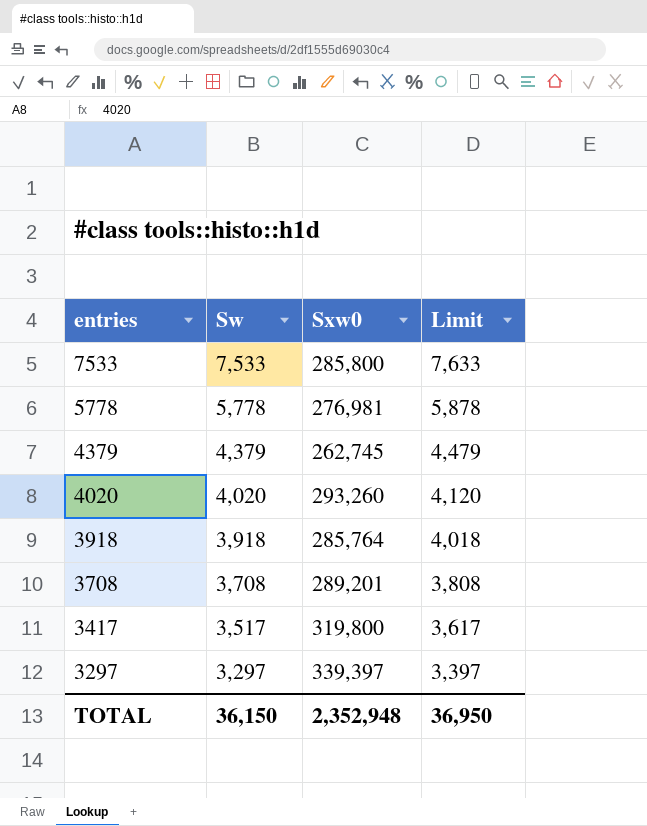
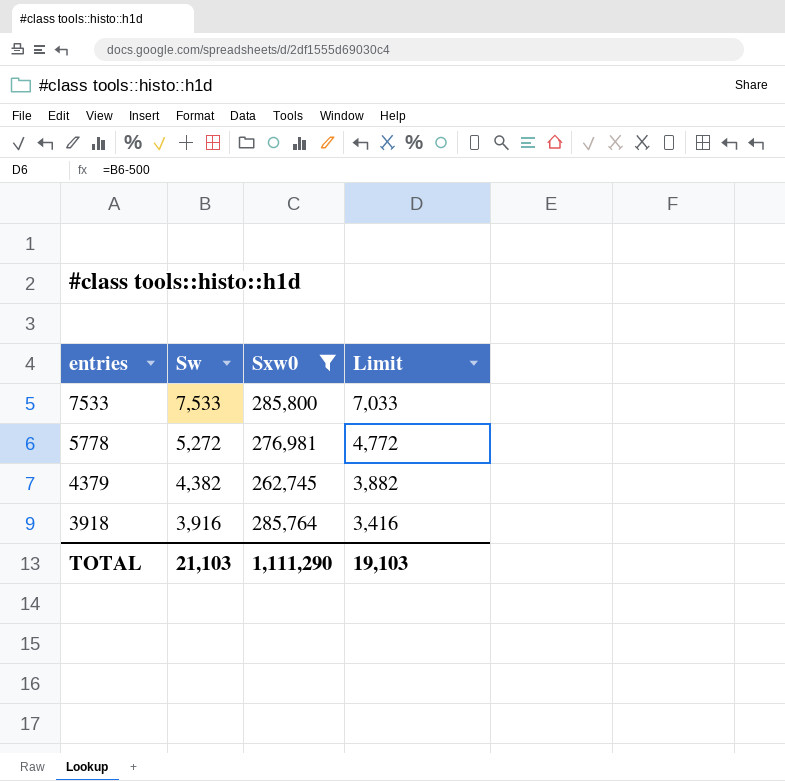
filter: none -> Sxw0 <= 285,800
column Limit | formula: [Sw] + 100 -> [Sw] - 500
5778 | Sw: 5,778 -> 5,272
4379 | Sw: 4,379 -> 4,382
3918 | Sw: 3,918 -> 3,916
TOTAL | Sw: 36,150 -> 21,103
TOTAL | Sxw0: 2,352,948 -> 1,111,290
TOTAL | Limit: 36,950 -> 19,103

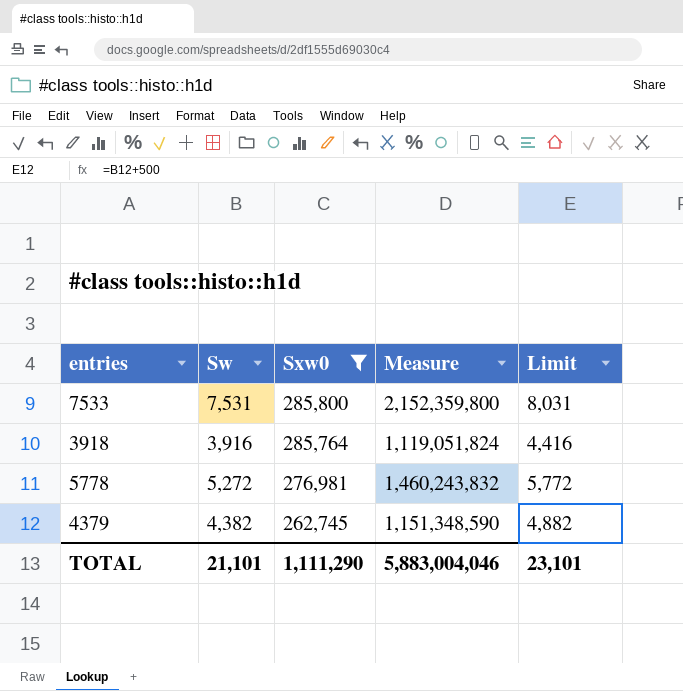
row order: entries descending -> Sxw0 descending
column Measure | formula: none -> [Sw] * [Sxw0]
column Limit | formula: [Sw] - 500 -> [Sw] + 500
7533 | Sw: 7,533 -> 7,531
TOTAL | Sw: 21,103 -> 21,101
TOTAL | Limit: 19,103 -> 23,101

